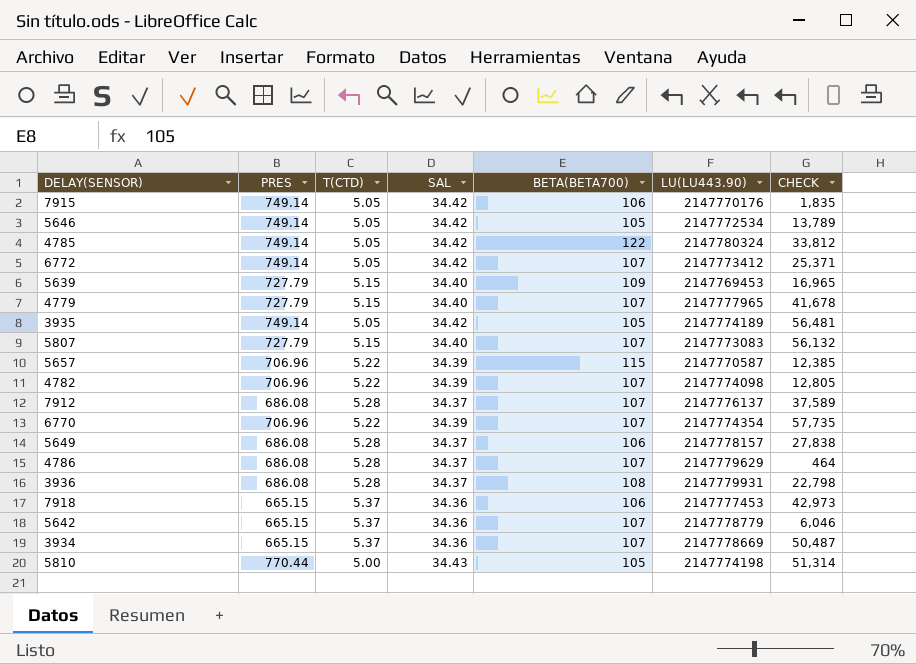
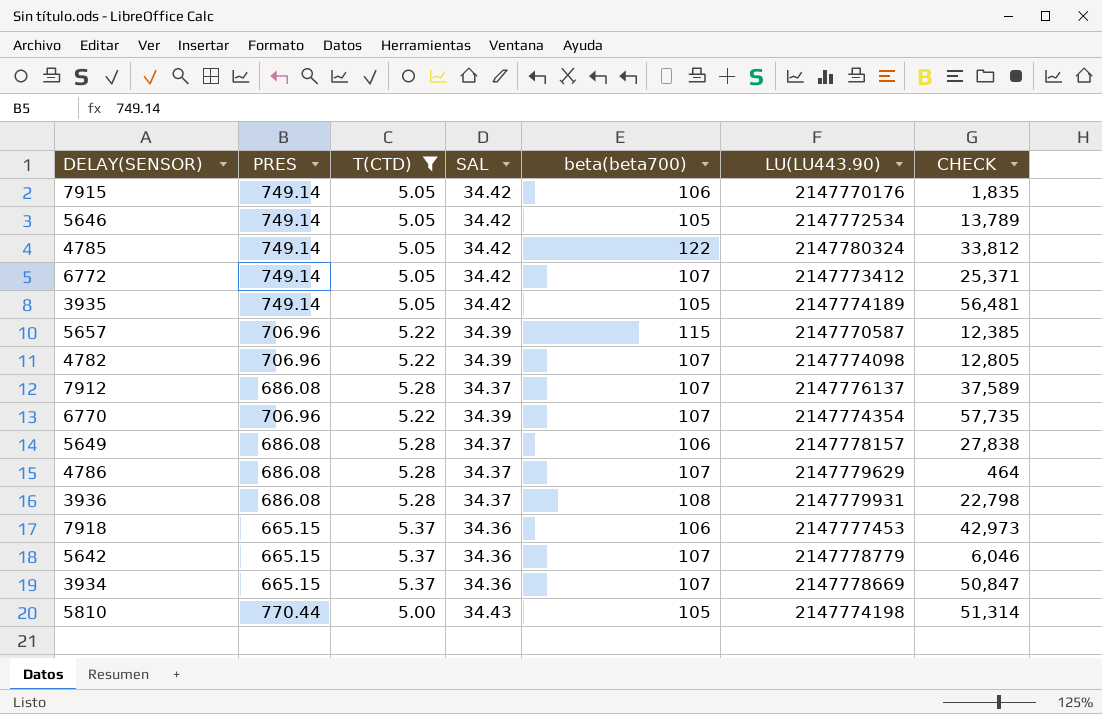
filter: none -> T(CTD) != 5.15
column name: BETA(BETA700) -> beta(beta700)
3934 | CHECK: 50,487 -> 50,847

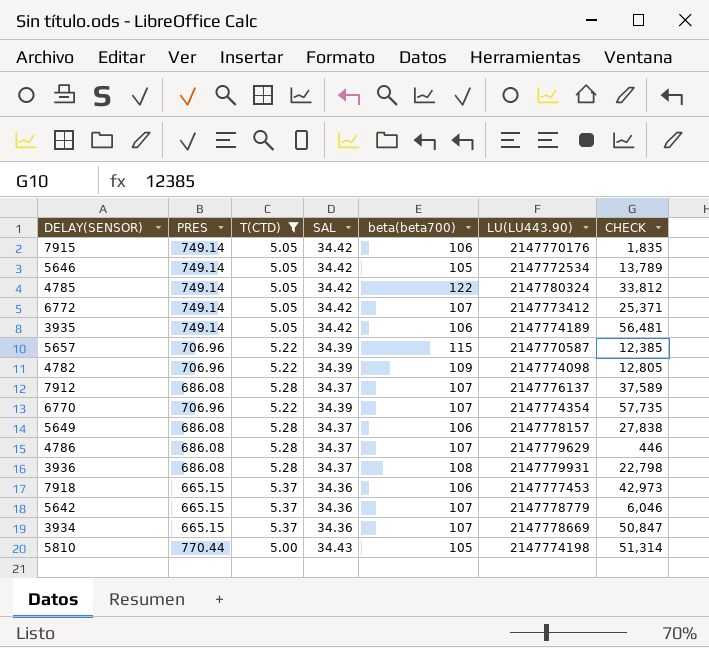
3935 | beta(beta700): 105 -> 106
4782 | beta(beta700): 107 -> 109
4786 | CHECK: 464 -> 446

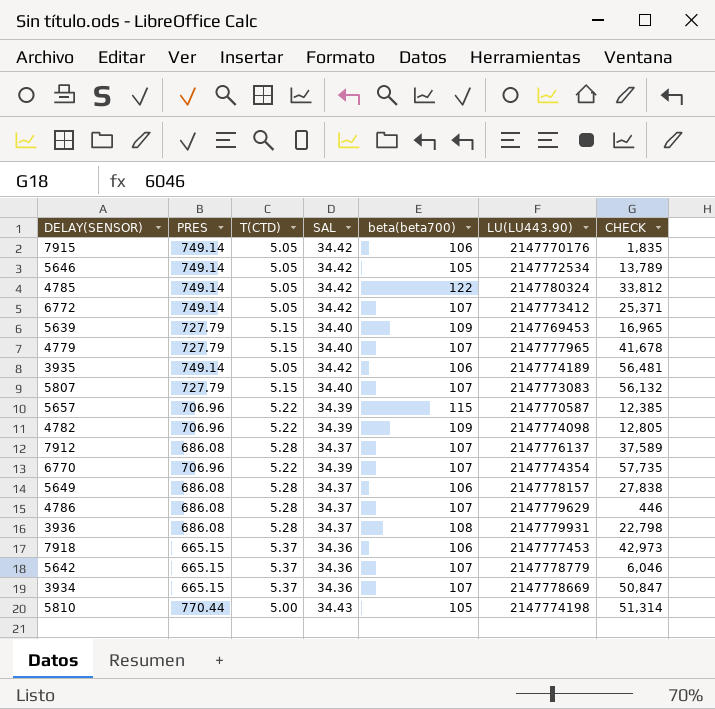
filter: T(CTD) != 5.15 -> none

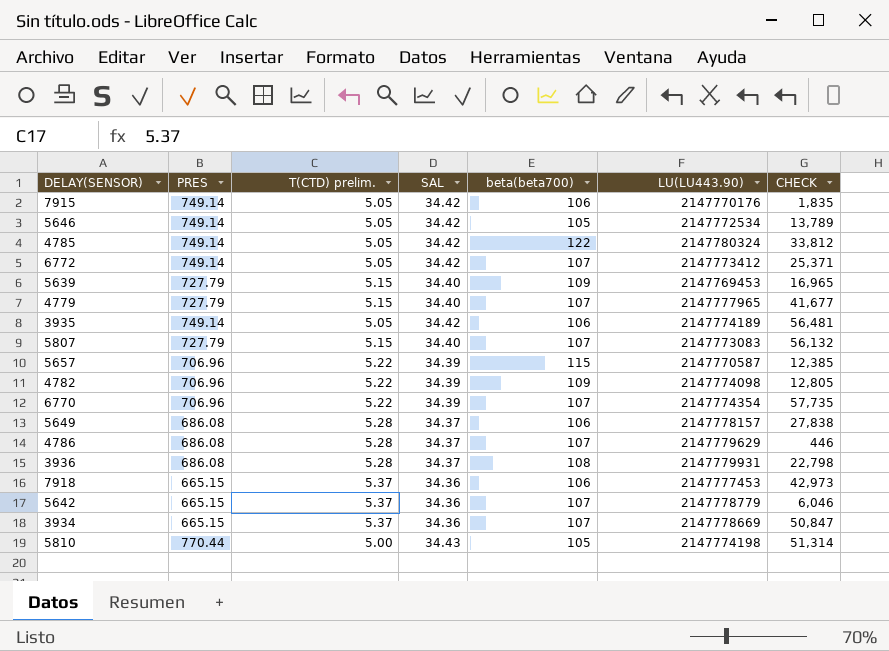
column name: T(CTD) -> T(CTD) prelim.
row 7912: 686.08 | 5.28 | 34.37 | 107 | 2147776137 | 37,589 -> none
4779 | CHECK: 41,678 -> 41,677

